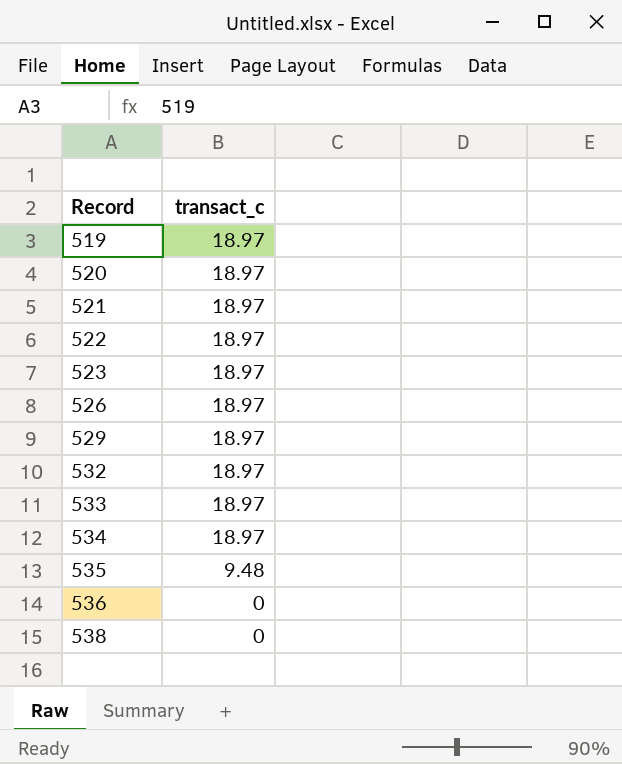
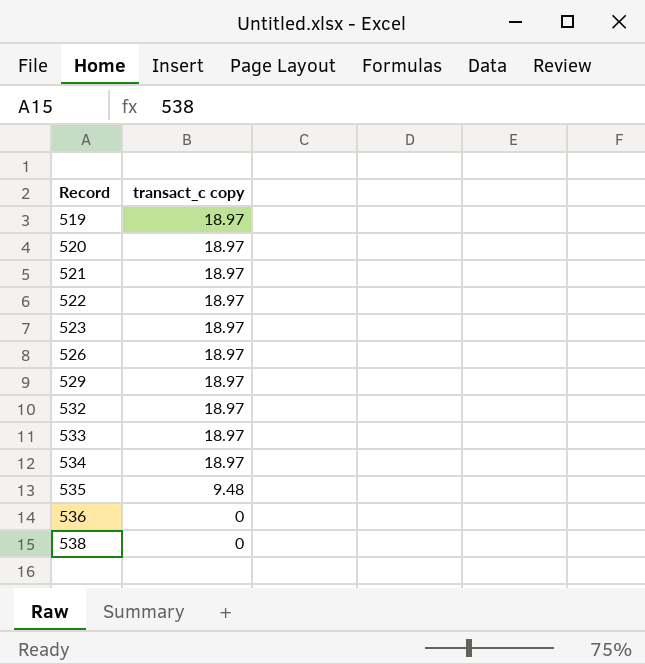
column name: transact_c -> transact_c copy

